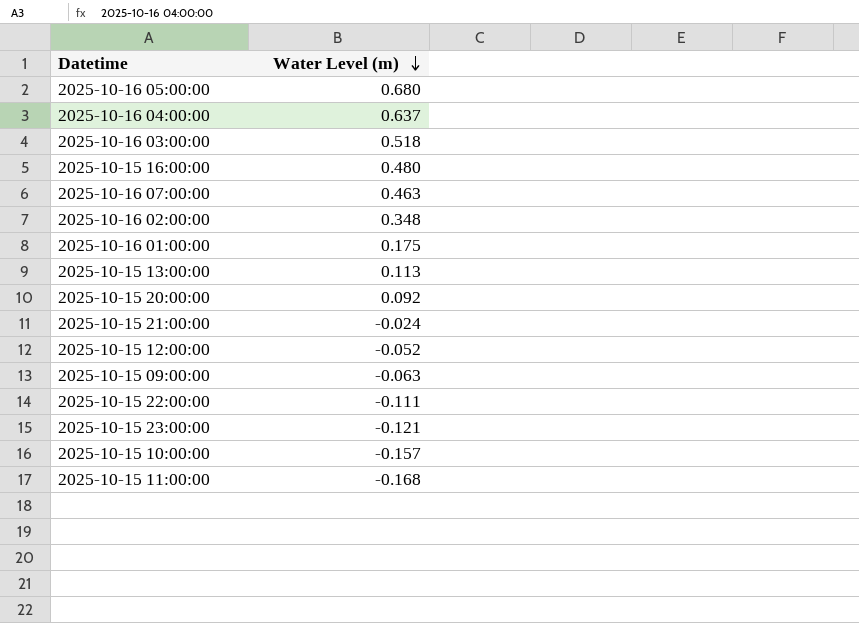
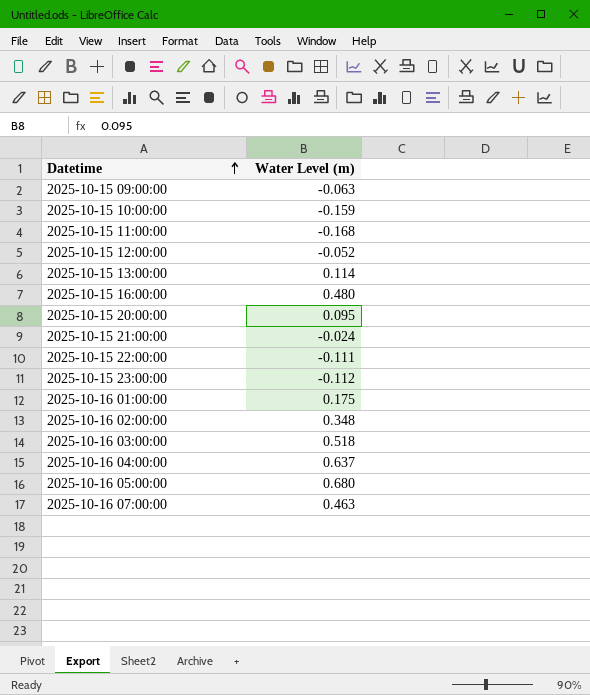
row order: Water Level (m) descending -> Datetime ascending
2025-10-15 10:00:00 | Water Level (m): -0.157 -> -0.159
2025-10-15 13:00:00 | Water Level (m): 0.113 -> 0.114
2025-10-15 20:00:00 | Water Level (m): 0.092 -> 0.095
2025-10-15 23:00:00 | Water Level (m): -0.121 -> -0.112

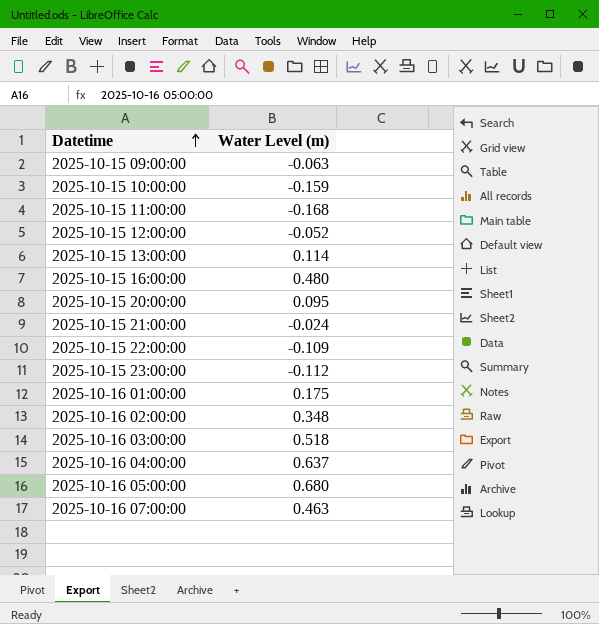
2025-10-15 22:00:00 | Water Level (m): -0.111 -> -0.109

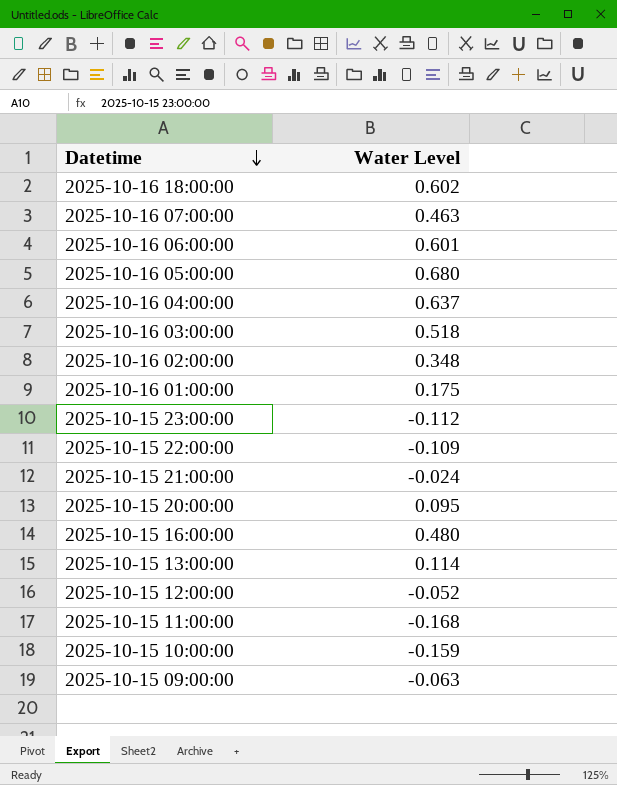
row order: Datetime ascending -> Datetime descending
column name: Water Level (m) -> Water Level
row 2025-10-16 18:00:00: none -> 0.602
row 2025-10-16 06:00:00: none -> 0.601

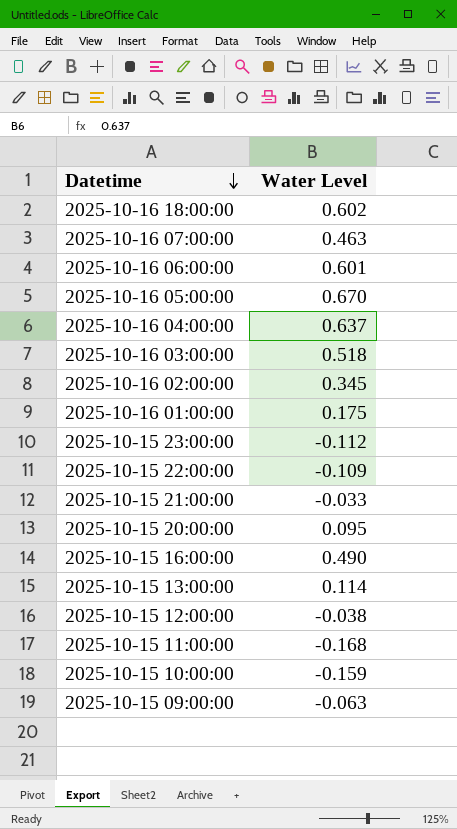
2025-10-16 05:00:00 | Water Level: 0.680 -> 0.670
2025-10-16 02:00:00 | Water Level: 0.348 -> 0.345
2025-10-15 21:00:00 | Water Level: -0.024 -> -0.033
2025-10-15 16:00:00 | Water Level: 0.480 -> 0.490
2025-10-15 12:00:00 | Water Level: -0.052 -> -0.038

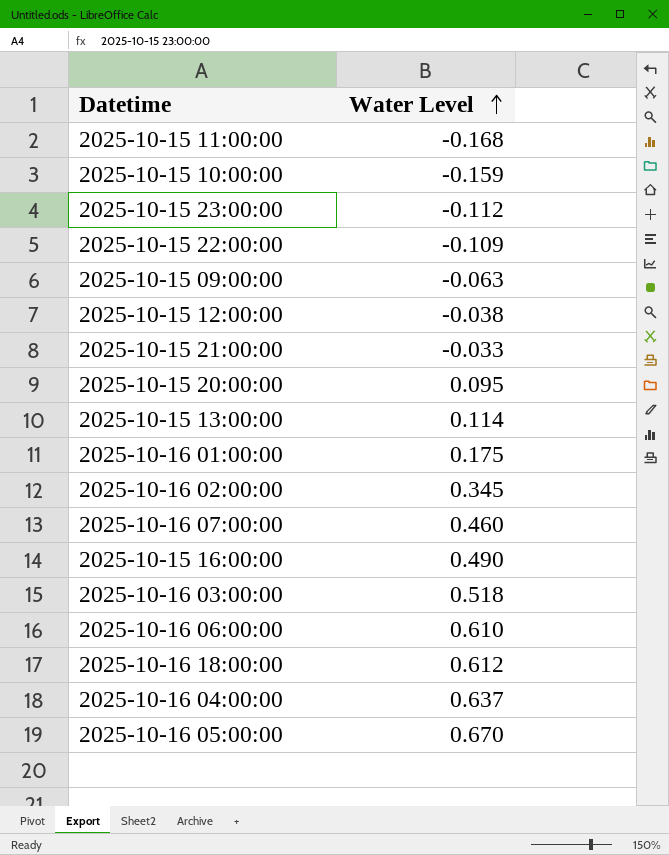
row order: Datetime descending -> Water Level ascending
2025-10-16 07:00:00 | Water Level: 0.463 -> 0.460
2025-10-16 06:00:00 | Water Level: 0.601 -> 0.610
2025-10-16 18:00:00 | Water Level: 0.602 -> 0.612

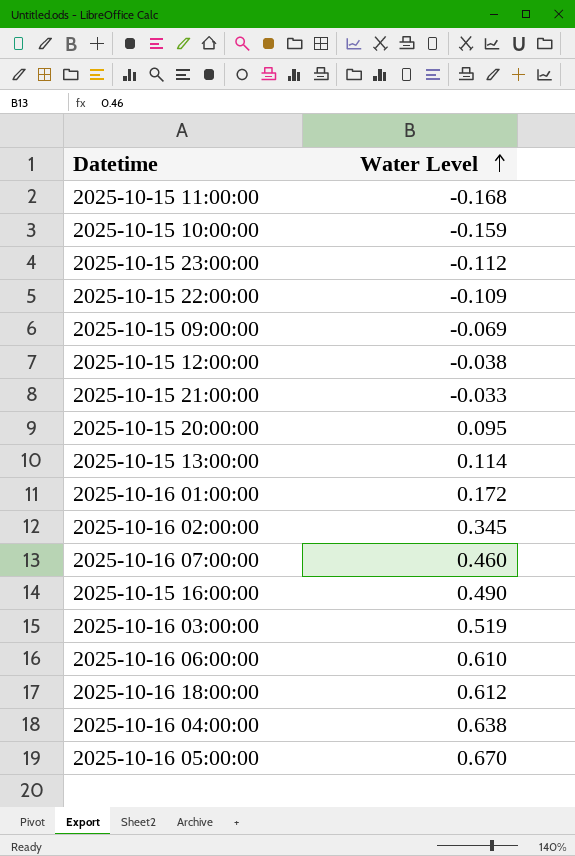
2025-10-15 09:00:00 | Water Level: -0.063 -> -0.069
2025-10-16 01:00:00 | Water Level: 0.175 -> 0.172
2025-10-16 03:00:00 | Water Level: 0.518 -> 0.519
2025-10-16 04:00:00 | Water Level: 0.637 -> 0.638

